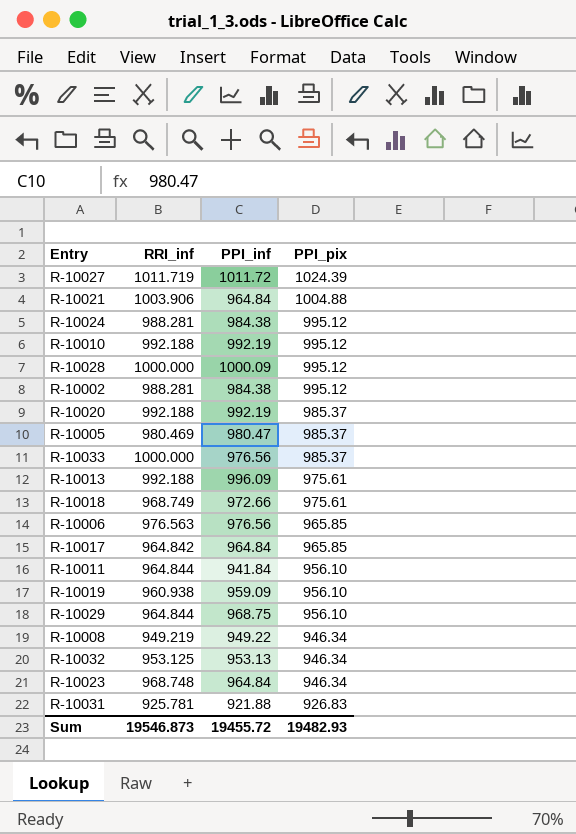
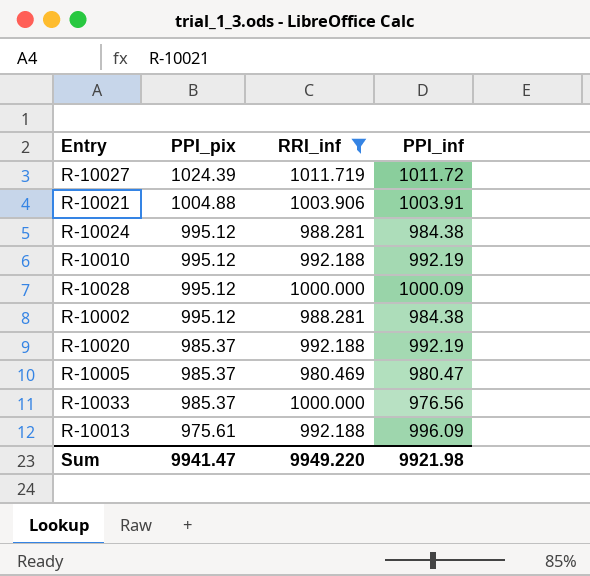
filter: none -> RRI_inf >= 980.469
column PPI_pix | position: 4 -> 2
R-10021 | PPI_inf: 964.84 -> 1003.91
Sum | PPI_pix: 19482.93 -> 9941.47
Sum | RRI_inf: 19546.873 -> 9949.220
Sum | PPI_inf: 19455.72 -> 9921.98

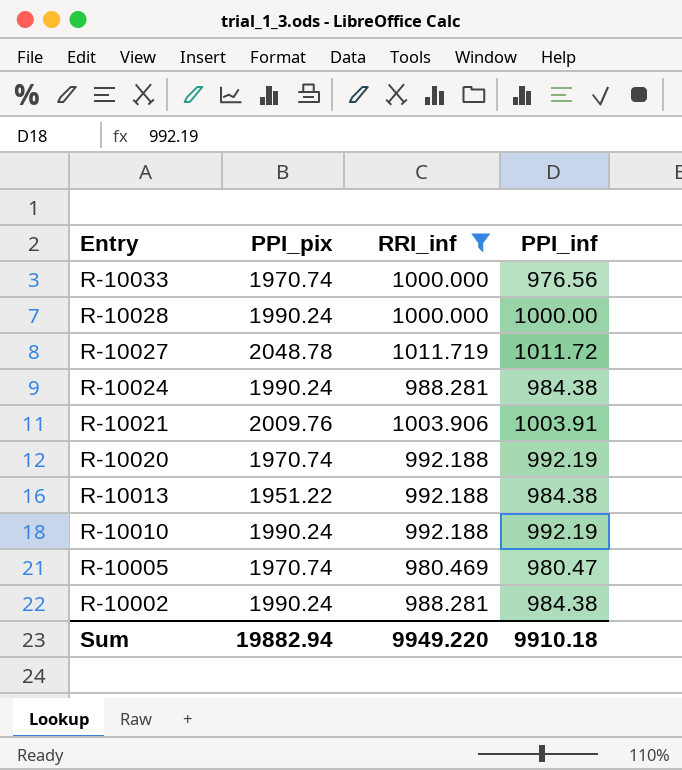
row order: PPI_pix descending -> Entry descending
R-10033 | PPI_pix: 985.37 -> 1970.74
R-10028 | PPI_pix: 995.12 -> 1990.24
R-10028 | PPI_inf: 1000.09 -> 1000.00
R-10027 | PPI_pix: 1024.39 -> 2048.78
R-10024 | PPI_pix: 995.12 -> 1990.24
R-10021 | PPI_pix: 1004.88 -> 2009.76
R-10020 | PPI_pix: 985.37 -> 1970.74
R-10013 | PPI_pix: 975.61 -> 1951.22
R-10013 | PPI_inf: 996.09 -> 984.38
R-10010 | PPI_pix: 995.12 -> 1990.24
R-10005 | PPI_pix: 985.37 -> 1970.74
R-10002 | PPI_pix: 995.12 -> 1990.24
Sum | PPI_pix: 9941.47 -> 19882.94
Sum | PPI_inf: 9921.98 -> 9910.18

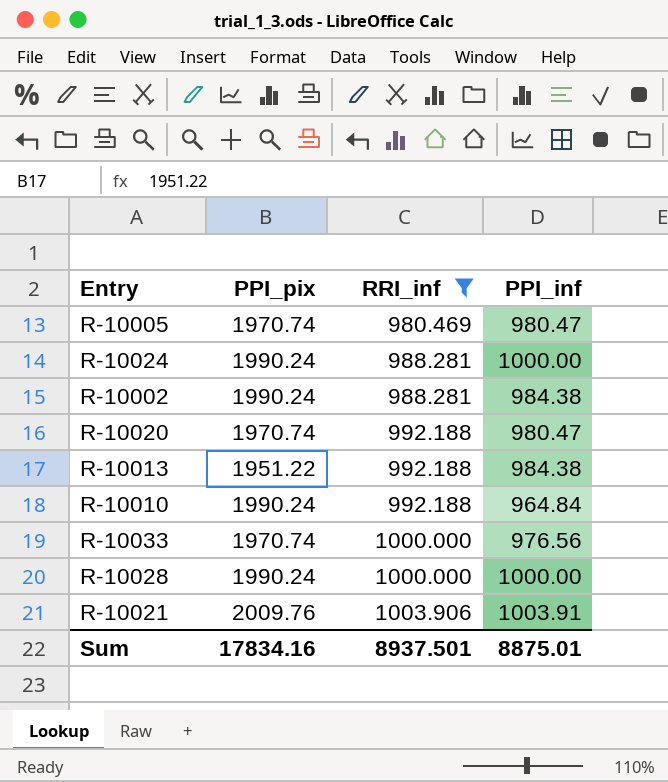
row order: Entry descending -> RRI_inf ascending
row R-10027: 2048.78 | 1011.719 | 1011.72 -> none
R-10024 | PPI_inf: 984.38 -> 1000.00
R-10020 | PPI_inf: 992.19 -> 980.47
R-10010 | PPI_inf: 992.19 -> 964.84
Sum | PPI_pix: 19882.94 -> 17834.16
Sum | RRI_inf: 9949.220 -> 8937.501
Sum | PPI_inf: 9910.18 -> 8875.01

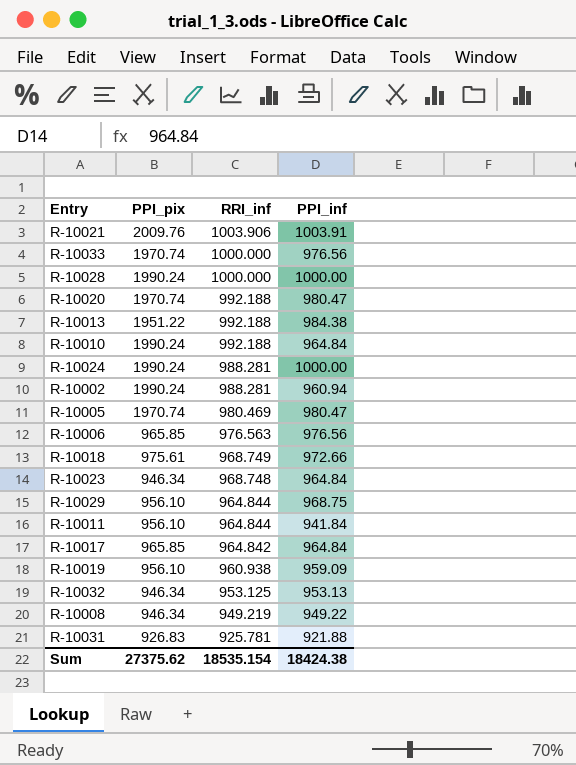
filter: RRI_inf >= 980.469 -> none
row order: RRI_inf ascending -> RRI_inf descending
R-10002 | PPI_inf: 984.38 -> 960.94
Sum | PPI_pix: 17834.16 -> 27375.62
Sum | RRI_inf: 8937.501 -> 18535.154
Sum | PPI_inf: 8875.01 -> 18424.38

